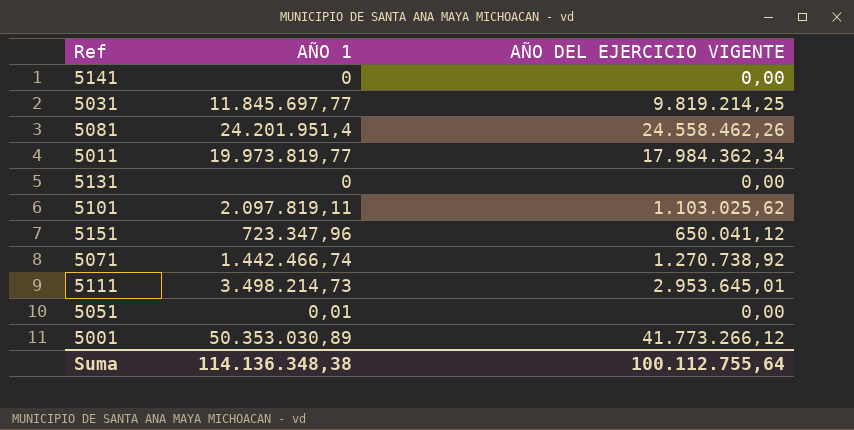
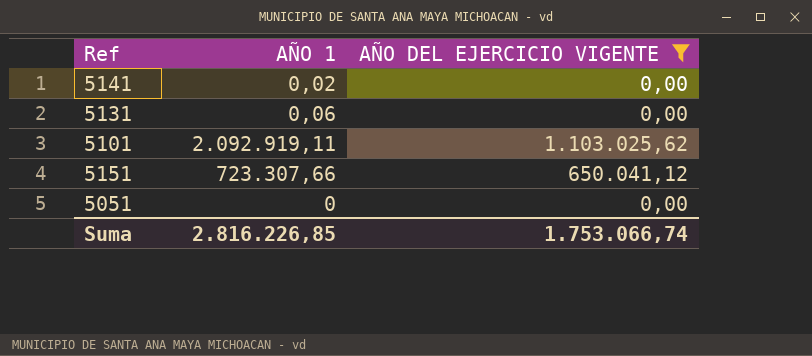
filter: none -> AÑO DEL EJERCICIO VIGENTE <= 1.103.025,62
5141 | AÑO 1: 0 -> 0,02
5131 | AÑO 1: 0 -> 0,06
5101 | AÑO 1: 2.097.819,11 -> 2.092.919,11
5151 | AÑO 1: 723.347,96 -> 723.307,66
5051 | AÑO 1: 0,01 -> 0
Suma | AÑO 1: 114.136.348,38 -> 2.816.226,85
Suma | AÑO DEL EJERCICIO VIGENTE: 100.112.755,64 -> 1.753.066,74

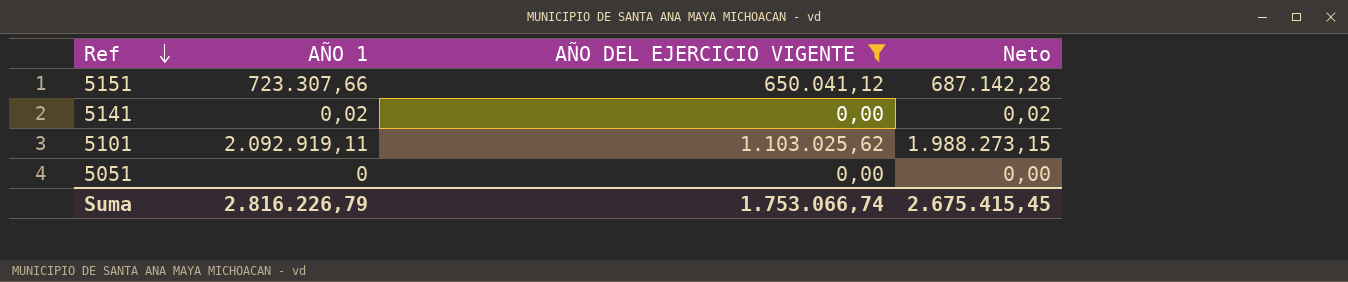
row order: none -> Ref descending
column Neto | formula: none -> [AÑO 1] * 0,95
row 5131: 0,06 | 0,00 -> none
Suma | AÑO 1: 2.816.226,85 -> 2.816.226,79

